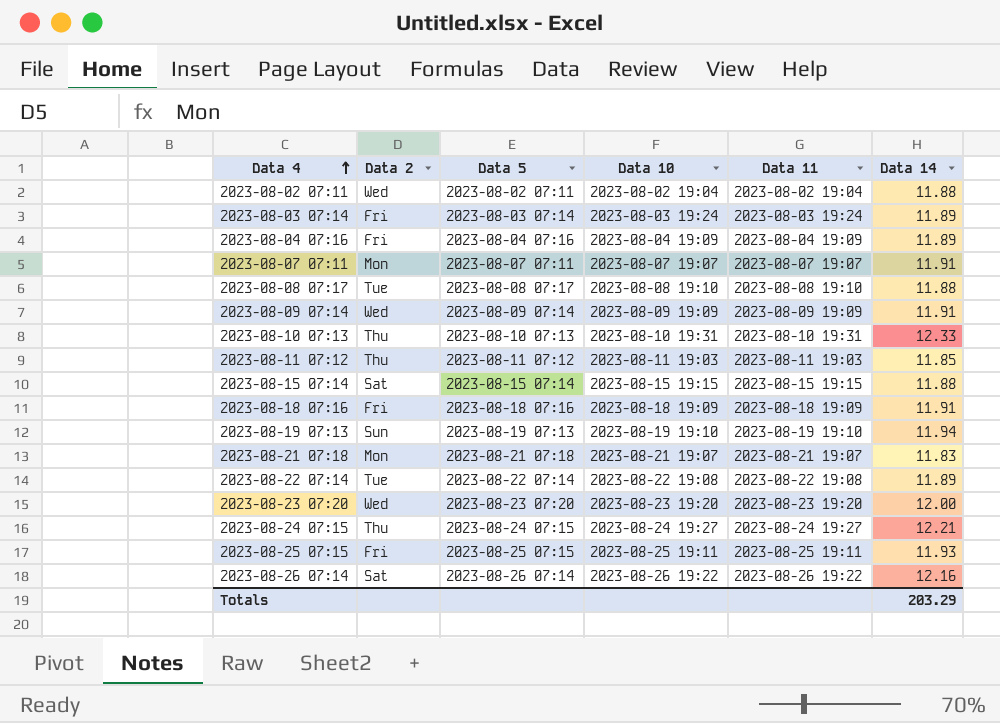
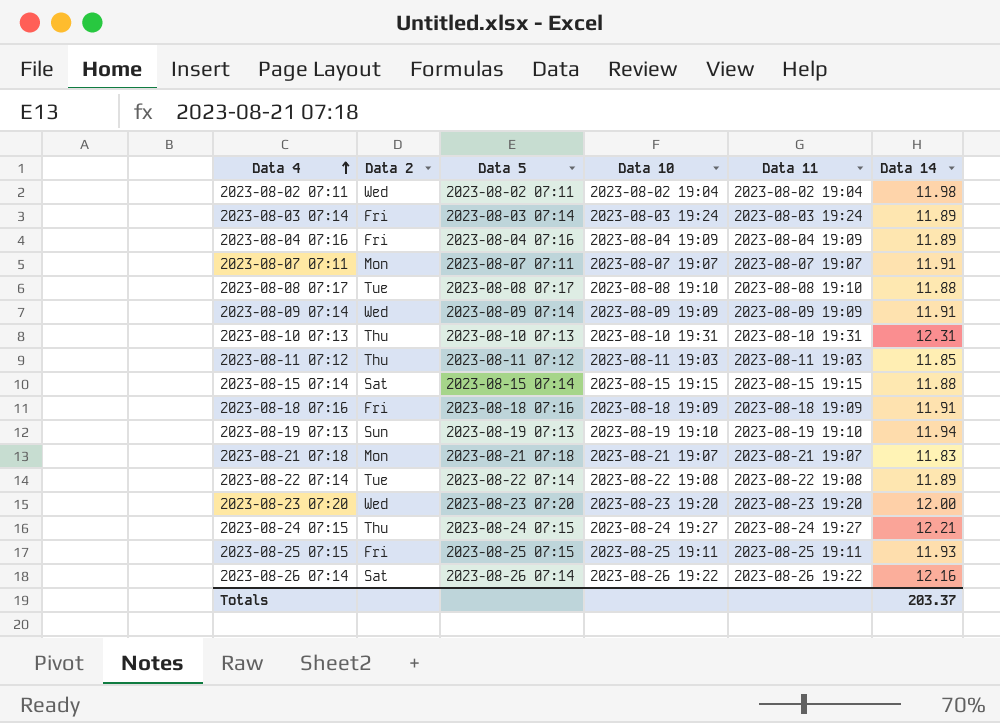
2023-08-02 07:11 | Data 14: 11.88 -> 11.98
2023-08-10 07:13 | Data 14: 12.33 -> 12.31
Totals | Data 14: 203.29 -> 203.37

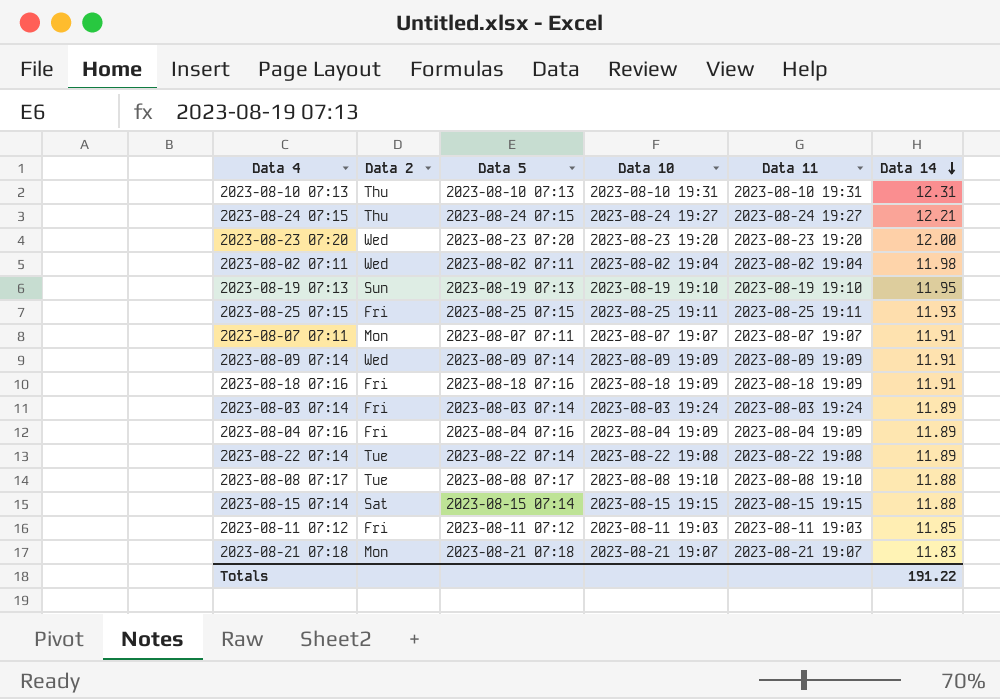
row order: Data 4 ascending -> Data 14 descending
row 2023-08-26 07:14: Sat | 2023-08-26 07:14 | 2023-08-26 19:22 | 2023-08-26 19:22 | 12.16 -> none
2023-08-19 07:13 | Data 14: 11.94 -> 11.95
2023-08-11 07:12 | Data 2: Thu -> Fri
Totals | Data 14: 203.37 -> 191.22

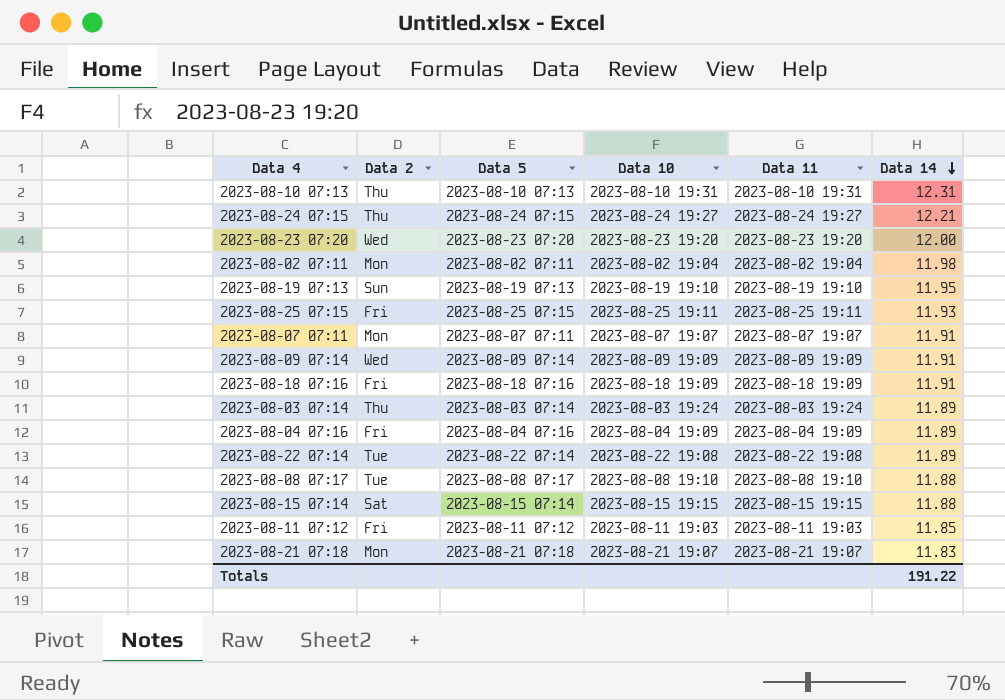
2023-08-02 07:11 | Data 2: Wed -> Mon
2023-08-03 07:14 | Data 2: Fri -> Thu

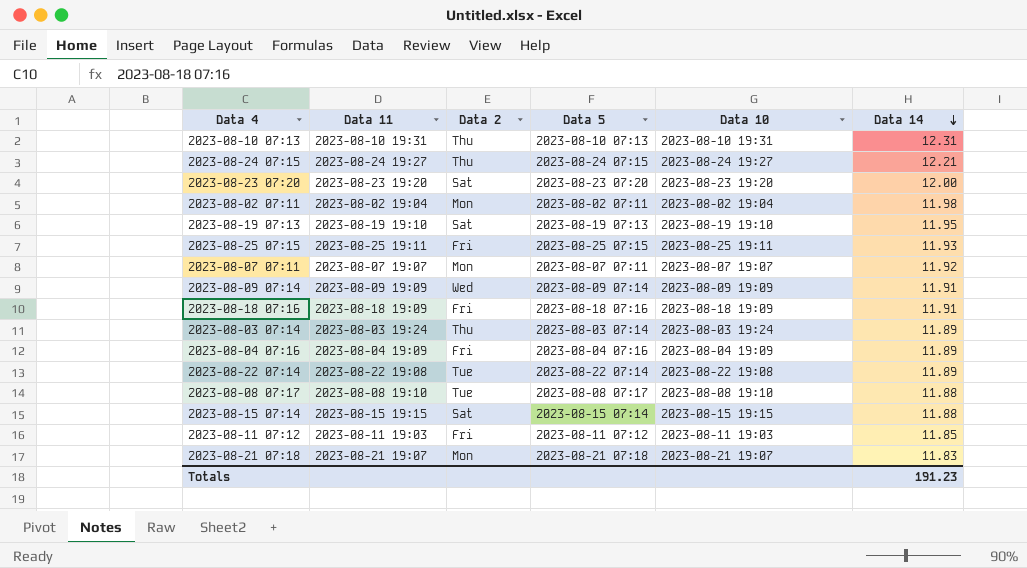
column Data 11 | position: 5 -> 2
2023-08-23 07:20 | Data 2: Wed -> Sat
2023-08-19 07:13 | Data 2: Sun -> Sat
2023-08-07 07:11 | Data 14: 11.91 -> 11.92
Totals | Data 14: 191.22 -> 191.23

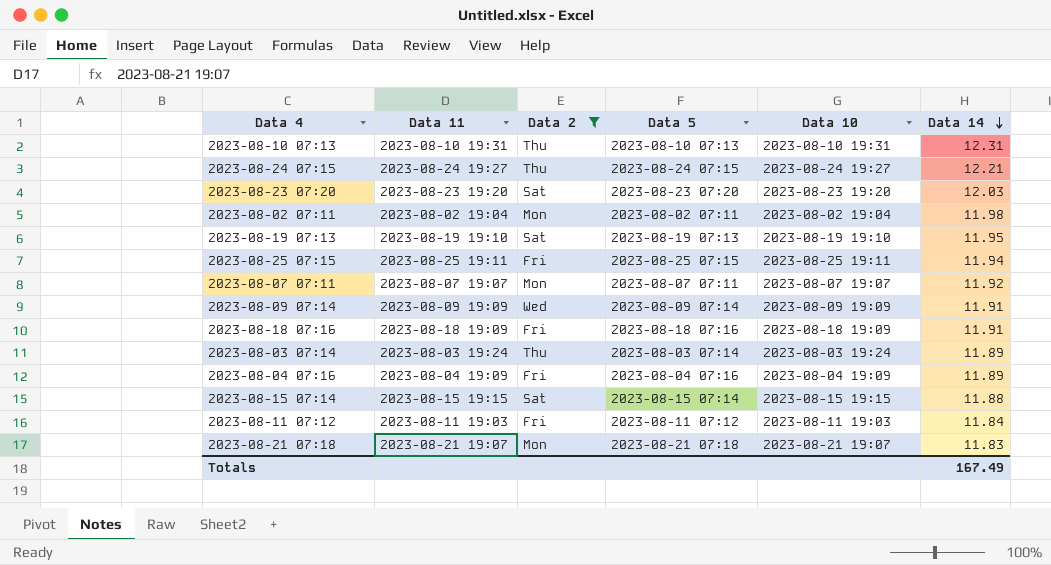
filter: none -> Data 2 != Tue
2023-08-23 07:20 | Data 14: 12.00 -> 12.03
2023-08-25 07:15 | Data 14: 11.93 -> 11.94
2023-08-11 07:12 | Data 14: 11.85 -> 11.84
Totals | Data 14: 191.23 -> 167.49

